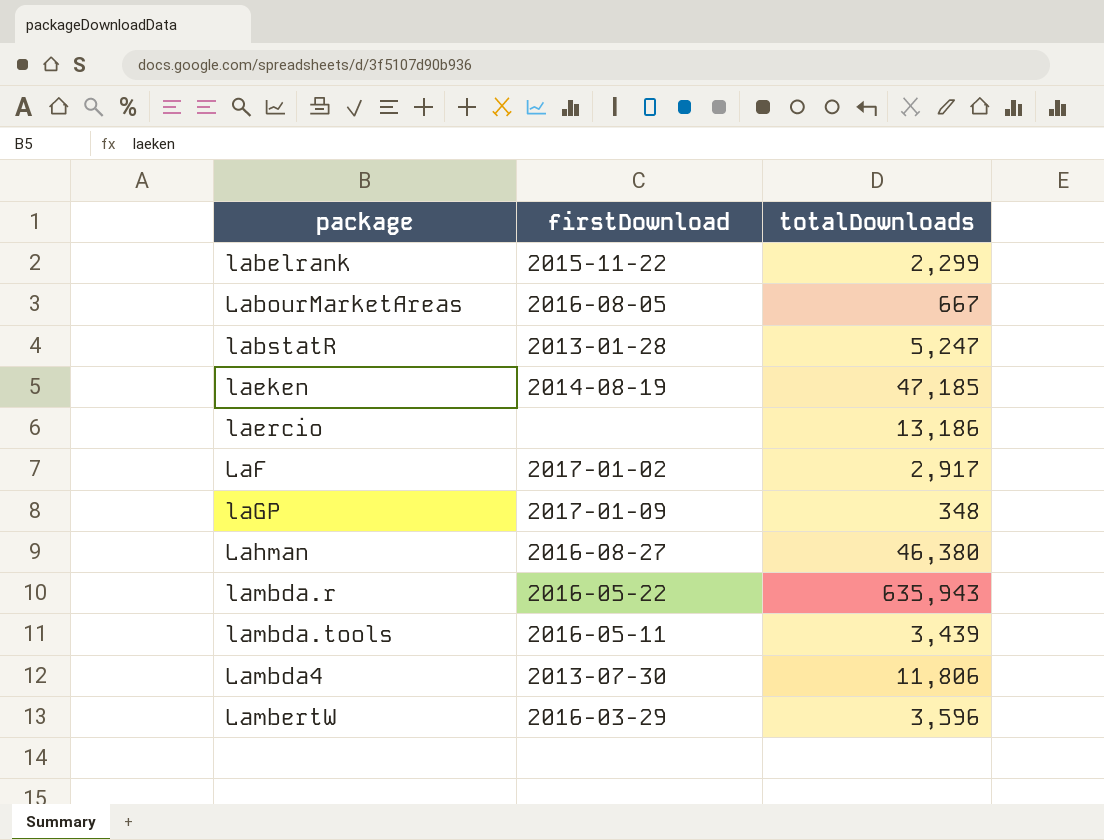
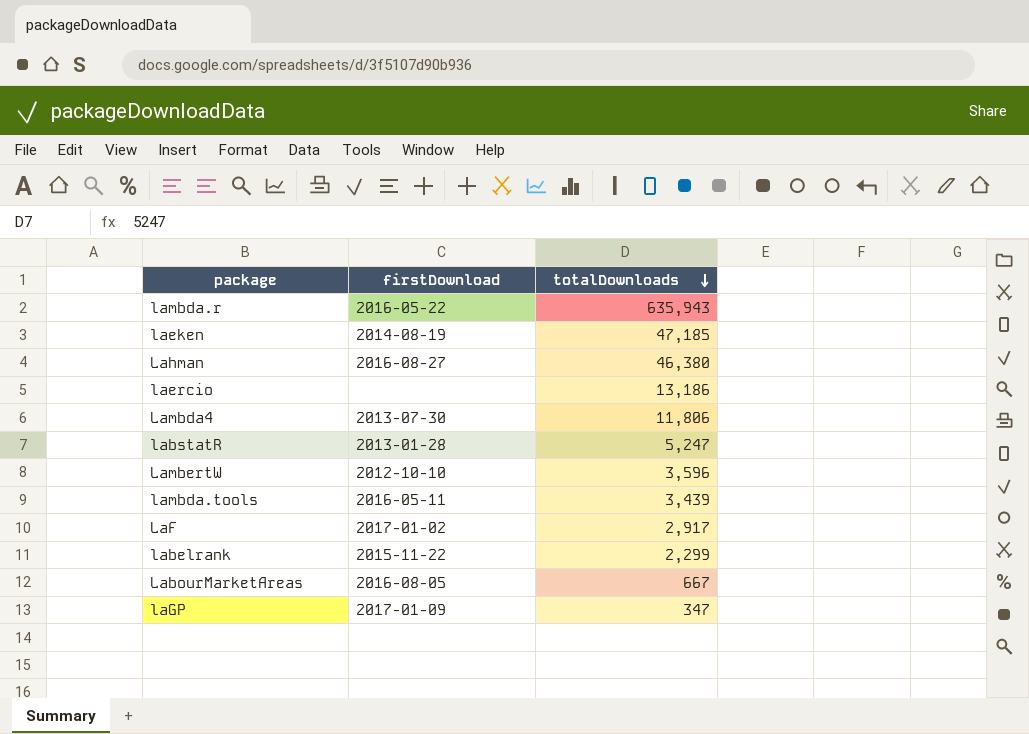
row order: none -> totalDownloads descending
LambertW | firstDownload: 2016-03-29 -> 2012-10-10
laGP | totalDownloads: 348 -> 347

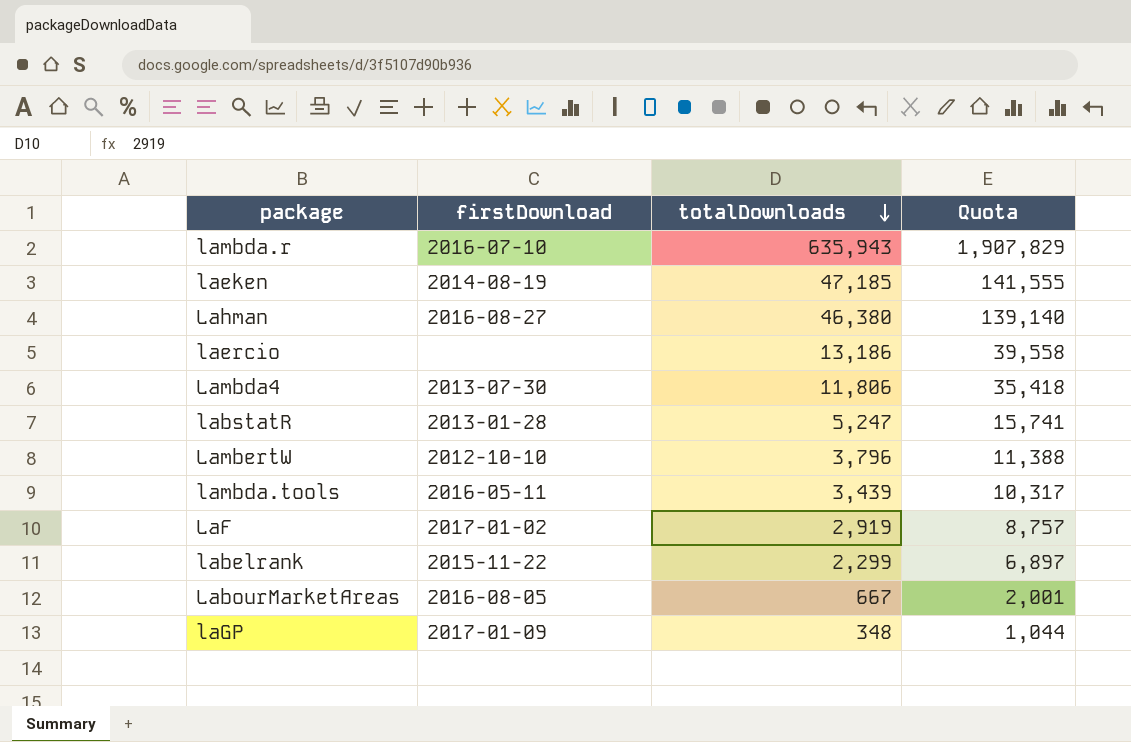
column Quota | formula: none -> [totalDownloads] * 3
lambda.r | firstDownload: 2016-05-22 -> 2016-07-10
LambertW | totalDownloads: 3,596 -> 3,796
LaF | totalDownloads: 2,917 -> 2,919
laGP | totalDownloads: 347 -> 348

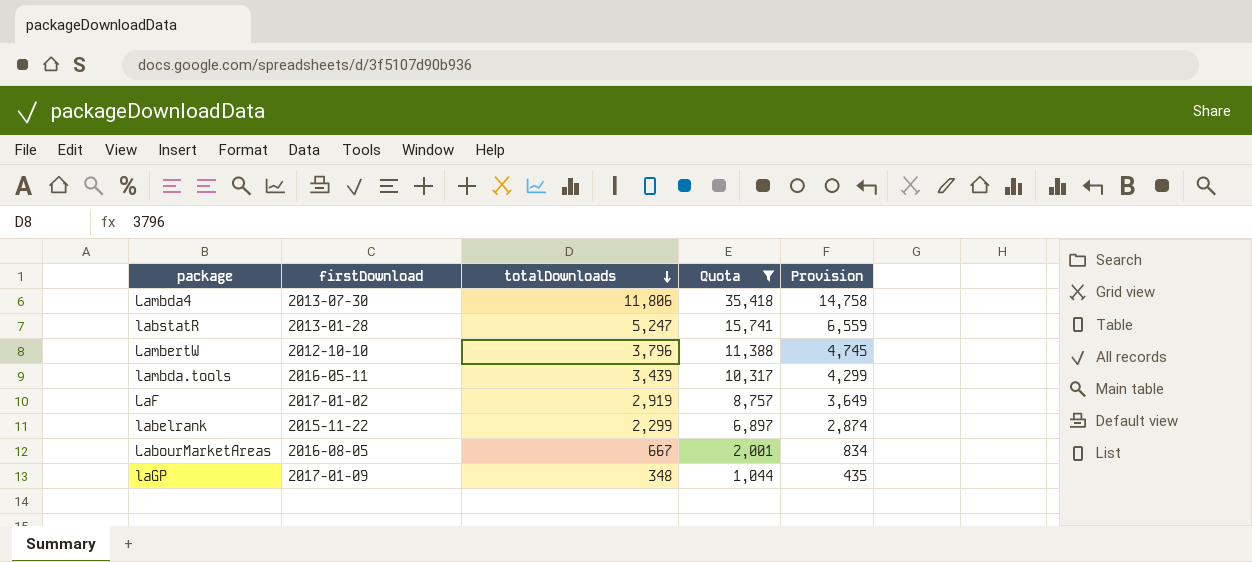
filter: none -> Quota <= 35,418
column Provision | formula: none -> [totalDownloads] * 1.25

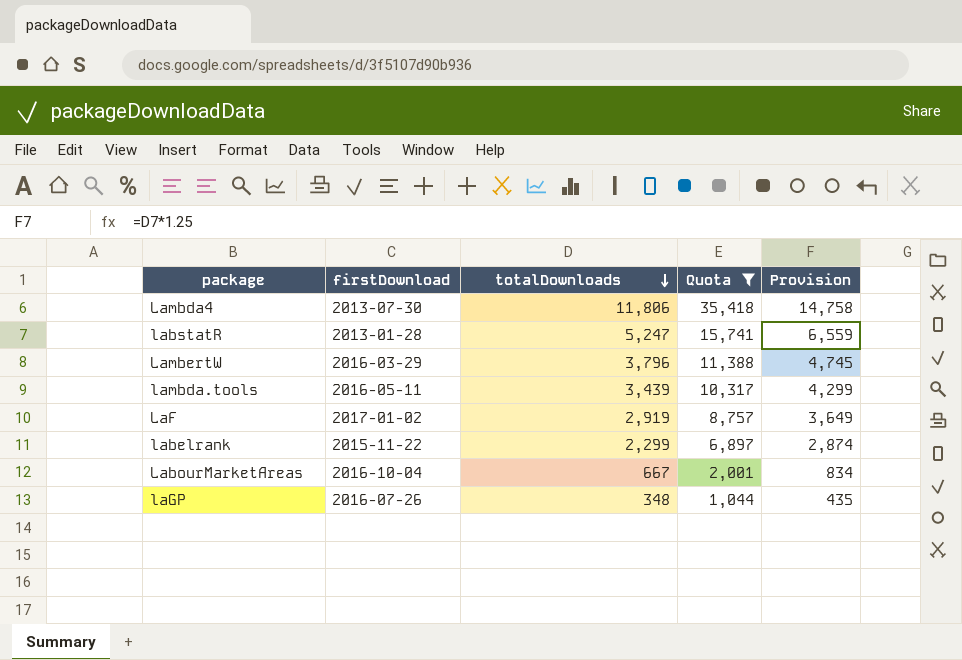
LambertW | firstDownload: 2012-10-10 -> 2016-03-29
LabourMarketAreas | firstDownload: 2016-08-05 -> 2016-10-04
laGP | firstDownload: 2017-01-09 -> 2016-07-26

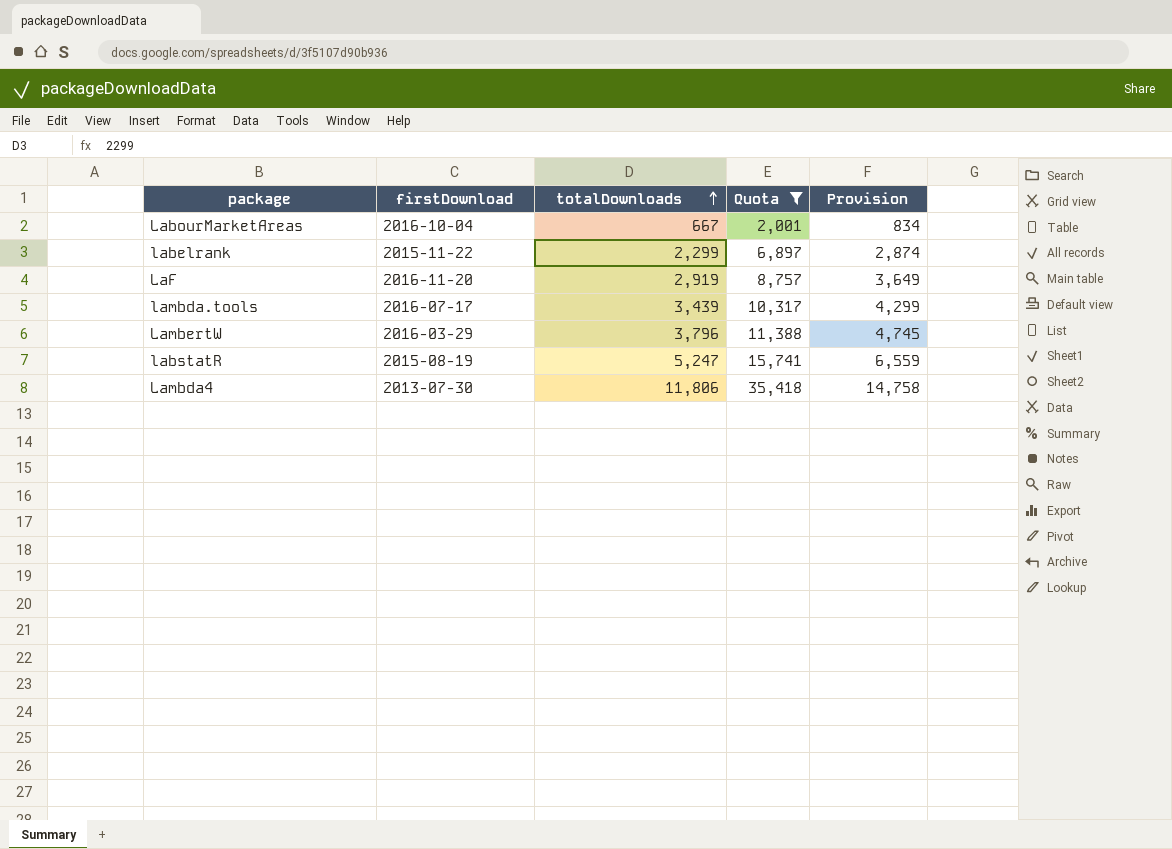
row order: totalDownloads descending -> totalDownloads ascending
row laGP: 2016-07-26 | 348 | 1,044 | 435 -> none
LaF | firstDownload: 2017-01-02 -> 2016-11-20
lambda.tools | firstDownload: 2016-05-11 -> 2016-07-17
labstatR | firstDownload: 2013-01-28 -> 2015-08-19

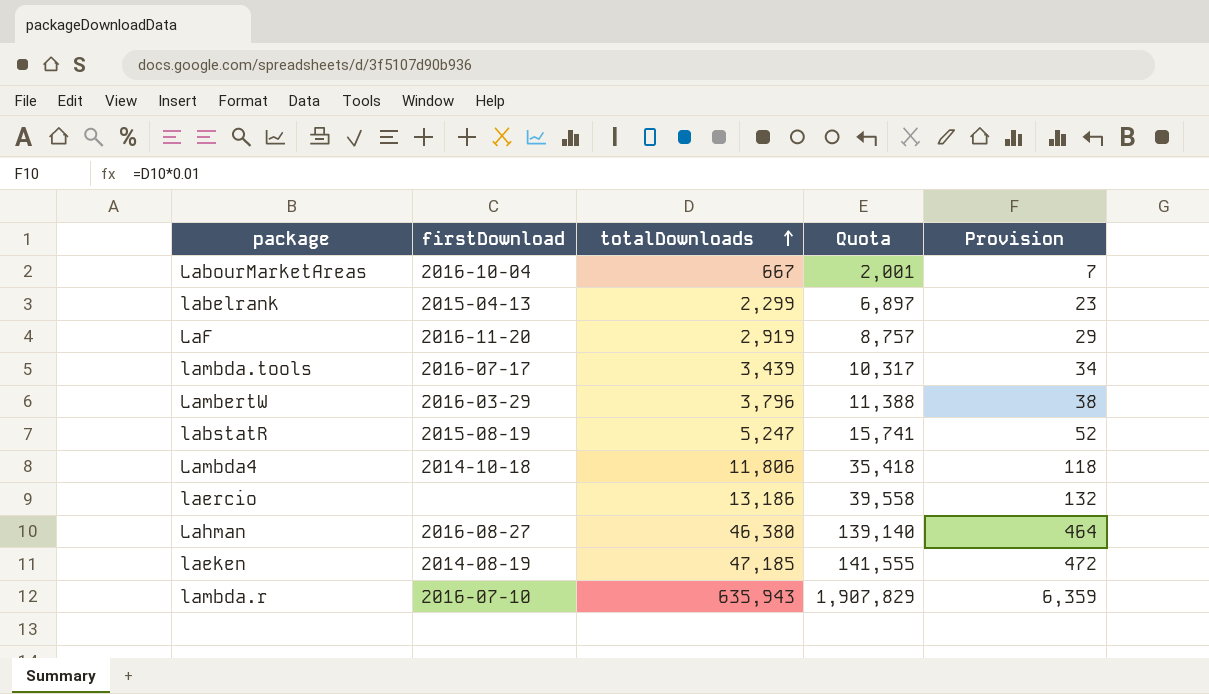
filter: Quota <= 35,418 -> none
column Provision | formula: [totalDownloads] * 1.25 -> [totalDownloads] * 0.01
labelrank | firstDownload: 2015-11-22 -> 2015-04-13
Lambda4 | firstDownload: 2013-07-30 -> 2014-10-18

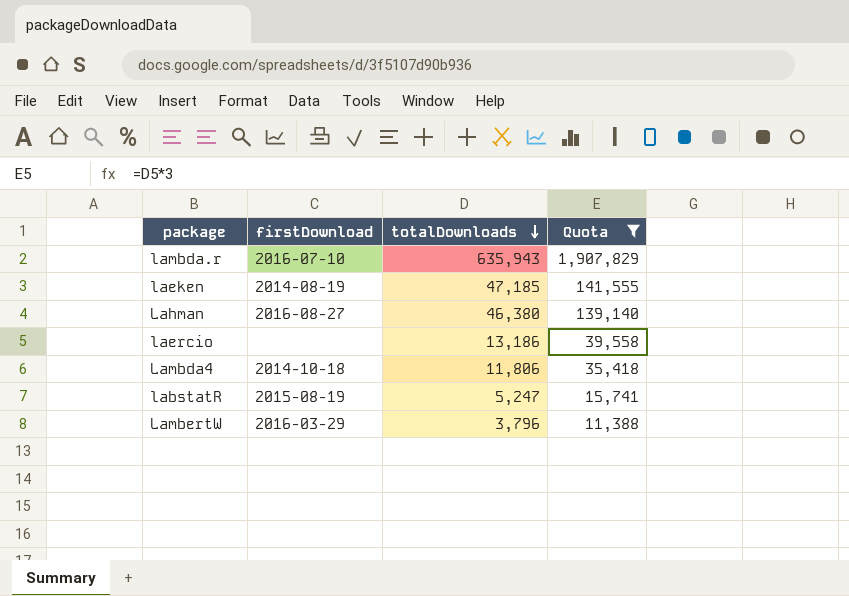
filter: none -> Quota >= 11,388
row order: totalDownloads ascending -> totalDownloads descending
column Provision | formula: [totalDownloads] * 0.01 -> none

